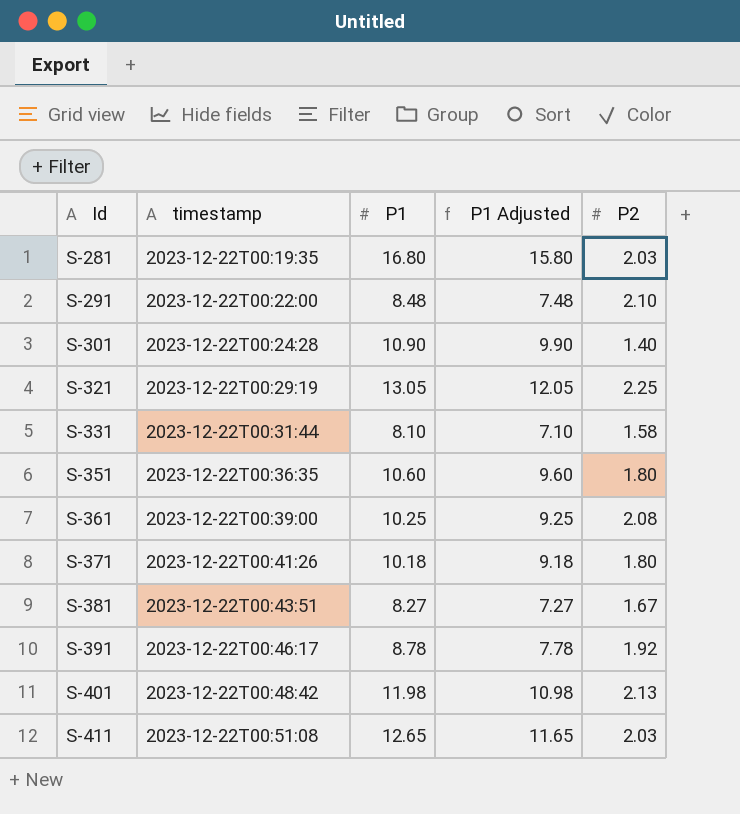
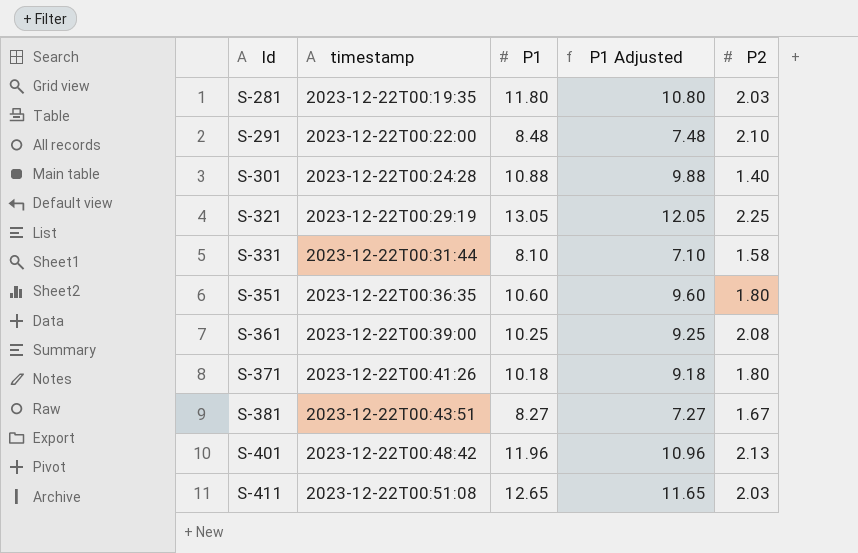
row S-391: 2023-12-22T00:46:17 | 8.78 | 7.78 | 1.92 -> none
S-281 | P1: 16.80 -> 11.80
S-281 | P1 Adjusted: 15.80 -> 10.80
S-301 | P1: 10.90 -> 10.88
S-301 | P1 Adjusted: 9.90 -> 9.88
S-401 | P1: 11.98 -> 11.96
S-401 | P1 Adjusted: 10.98 -> 10.96

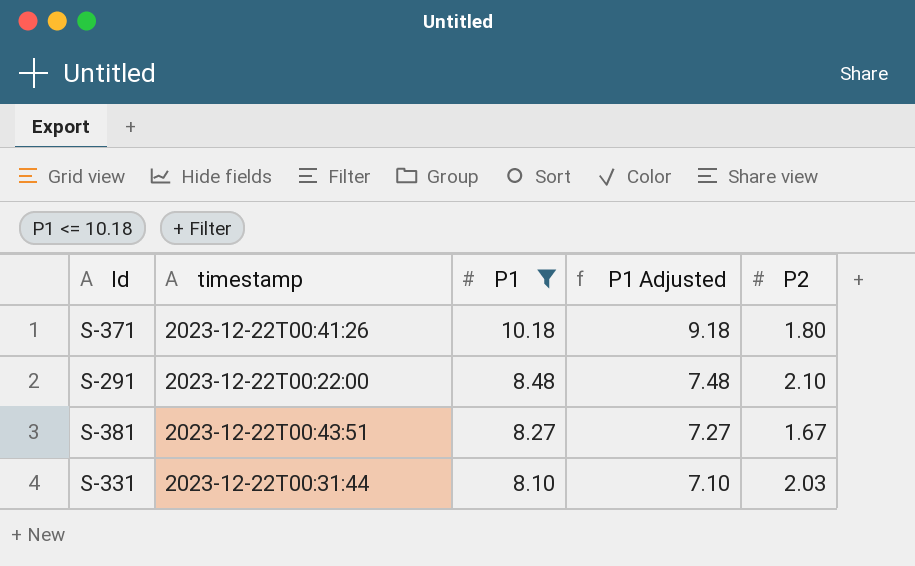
filter: none -> P1 <= 10.18
row order: Id ascending -> P1 descending
S-331 | P2: 1.58 -> 2.03

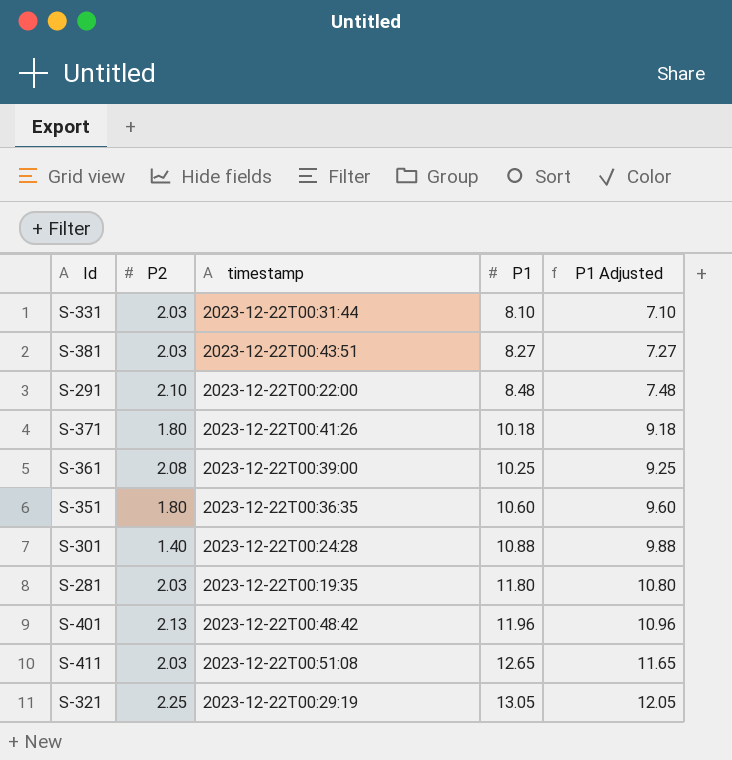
filter: P1 <= 10.18 -> none
row order: P1 descending -> P1 ascending
column P2 | position: 5 -> 2
S-381 | P2: 1.67 -> 2.03

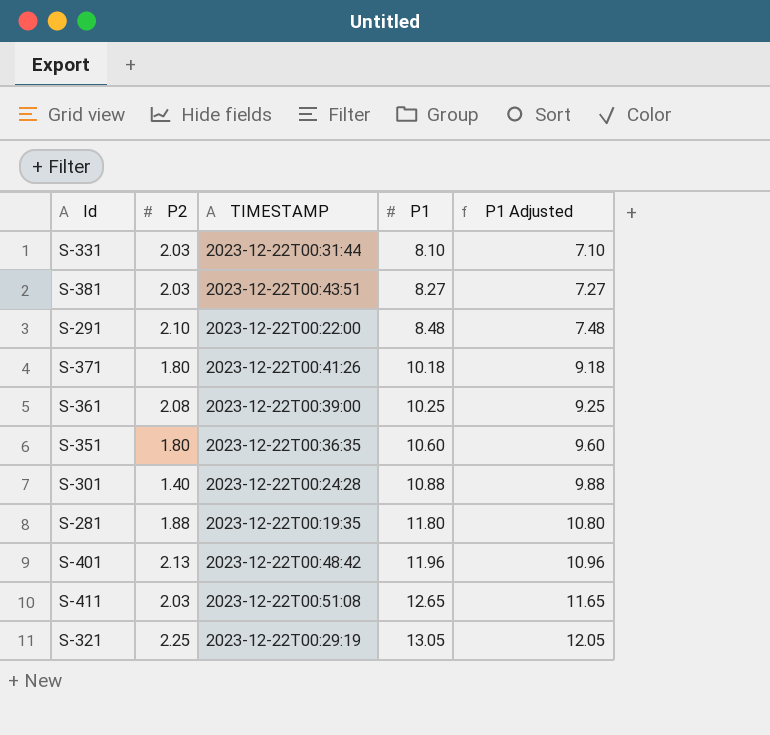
column name: timestamp -> TIMESTAMP
S-281 | P2: 2.03 -> 1.88

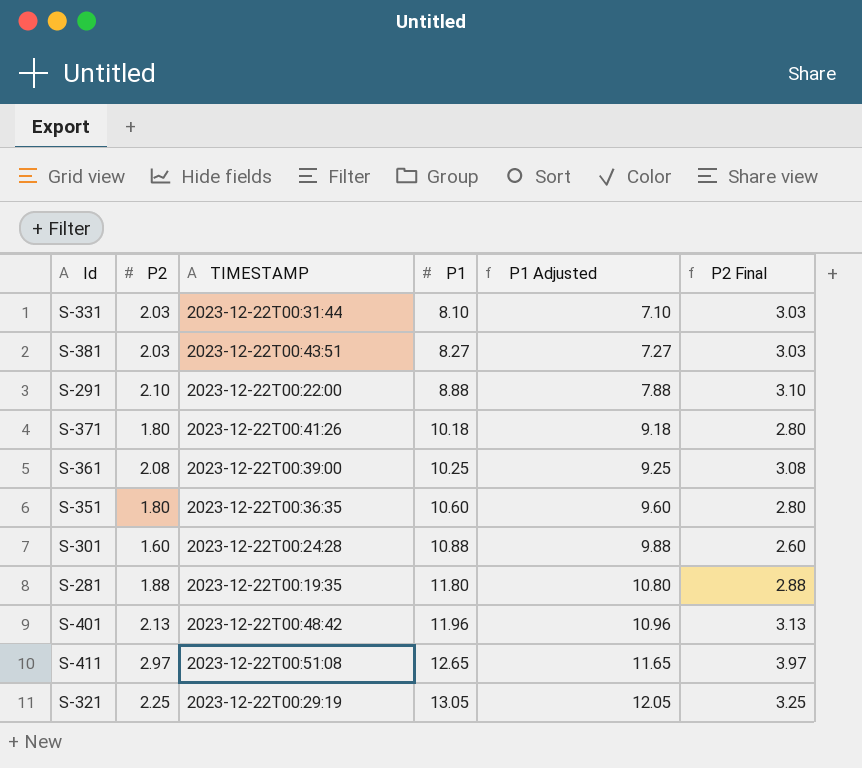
column P2 Final | formula: none -> [P2] + 1
S-291 | P1: 8.48 -> 8.88
S-291 | P1 Adjusted: 7.48 -> 7.88
S-301 | P2: 1.40 -> 1.60
S-411 | P2: 2.03 -> 2.97

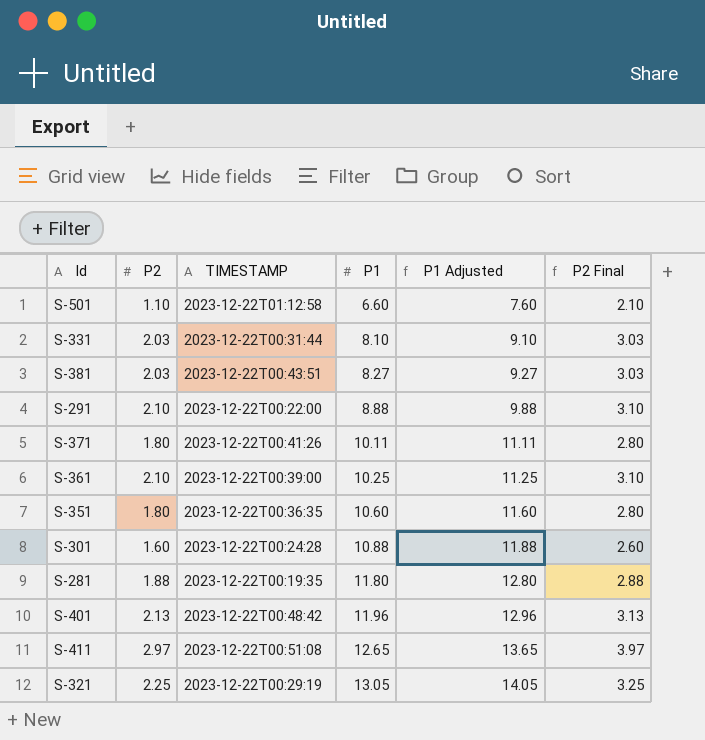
column P1 Adjusted | formula: [P1] - 1 -> [P1] + 1
row S-501: none -> 1.10 | 2023-12-22T01:12:58 | 6.60 | 7.60 | 2.10
S-371 | P1: 10.18 -> 10.11
S-361 | P2: 2.08 -> 2.10
S-361 | P2 Final: 3.08 -> 3.10

